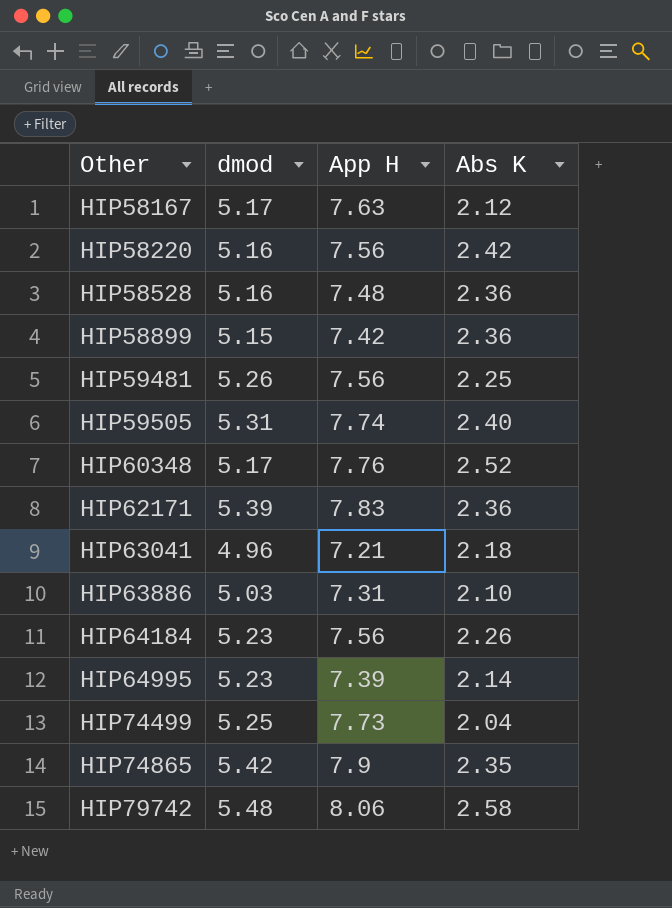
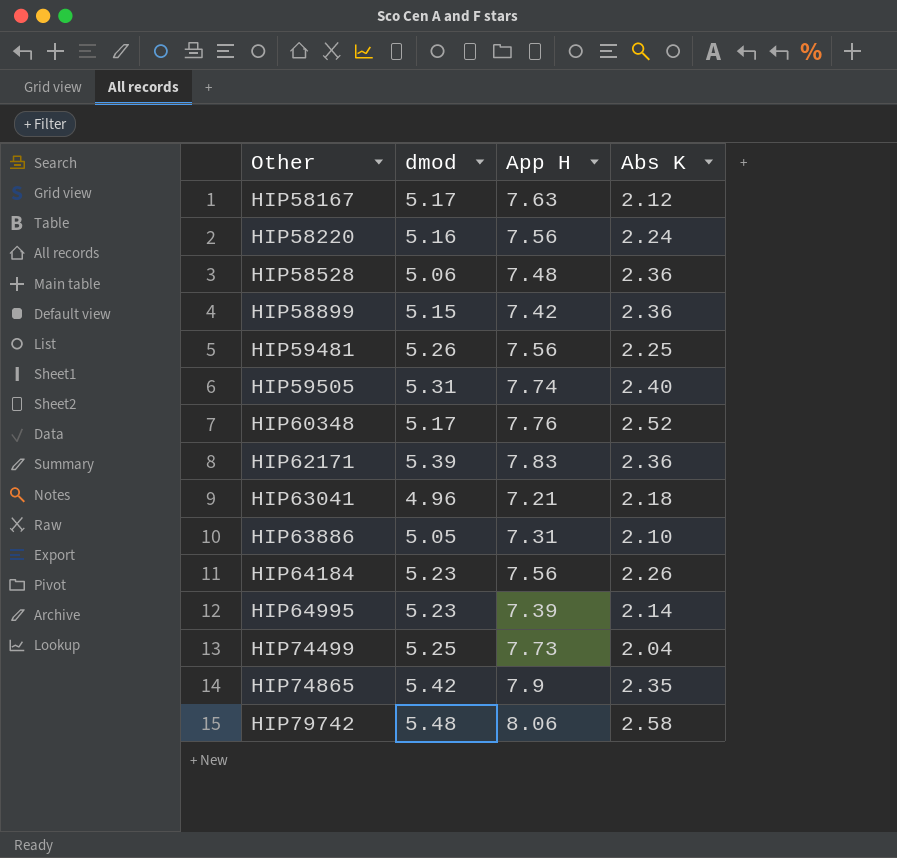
HIP58220 | Abs K: 2.42 -> 2.24
HIP58528 | dmod: 5.16 -> 5.06
HIP63886 | dmod: 5.03 -> 5.05

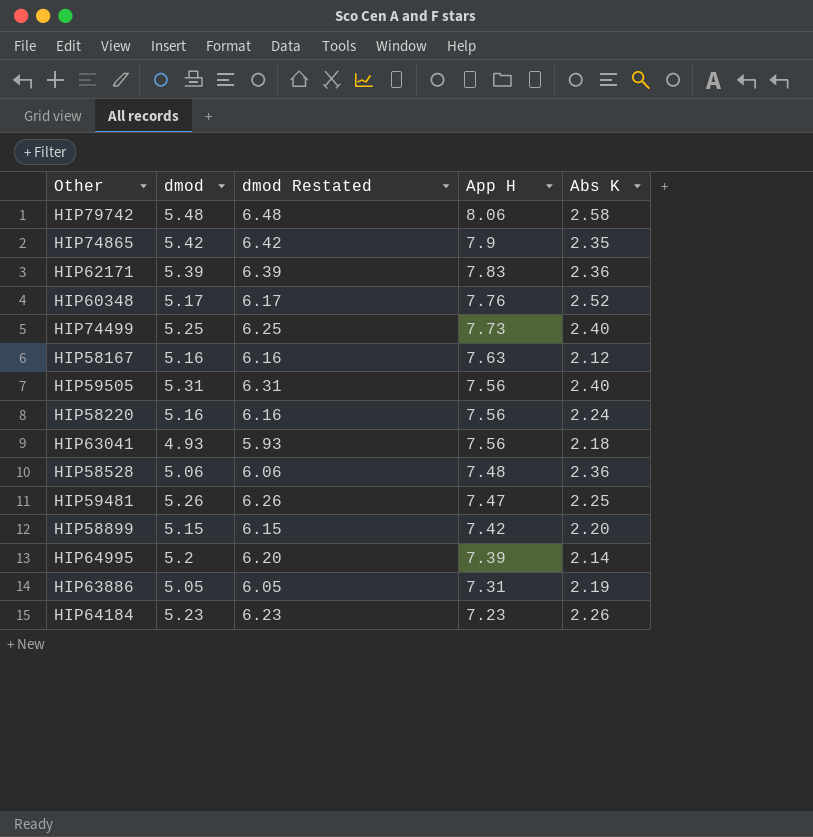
row order: Other ascending -> App H descending
column dmod Restated | formula: none -> [dmod] + 1
HIP74499 | Abs K: 2.04 -> 2.40
HIP58167 | dmod: 5.17 -> 5.16
HIP59505 | App H: 7.74 -> 7.56
HIP63041 | dmod: 4.96 -> 4.93
HIP63041 | App H: 7.21 -> 7.56
HIP59481 | App H: 7.56 -> 7.47
HIP58899 | Abs K: 2.36 -> 2.20
HIP64995 | dmod: 5.23 -> 5.2
HIP63886 | Abs K: 2.10 -> 2.19
HIP64184 | App H: 7.56 -> 7.23

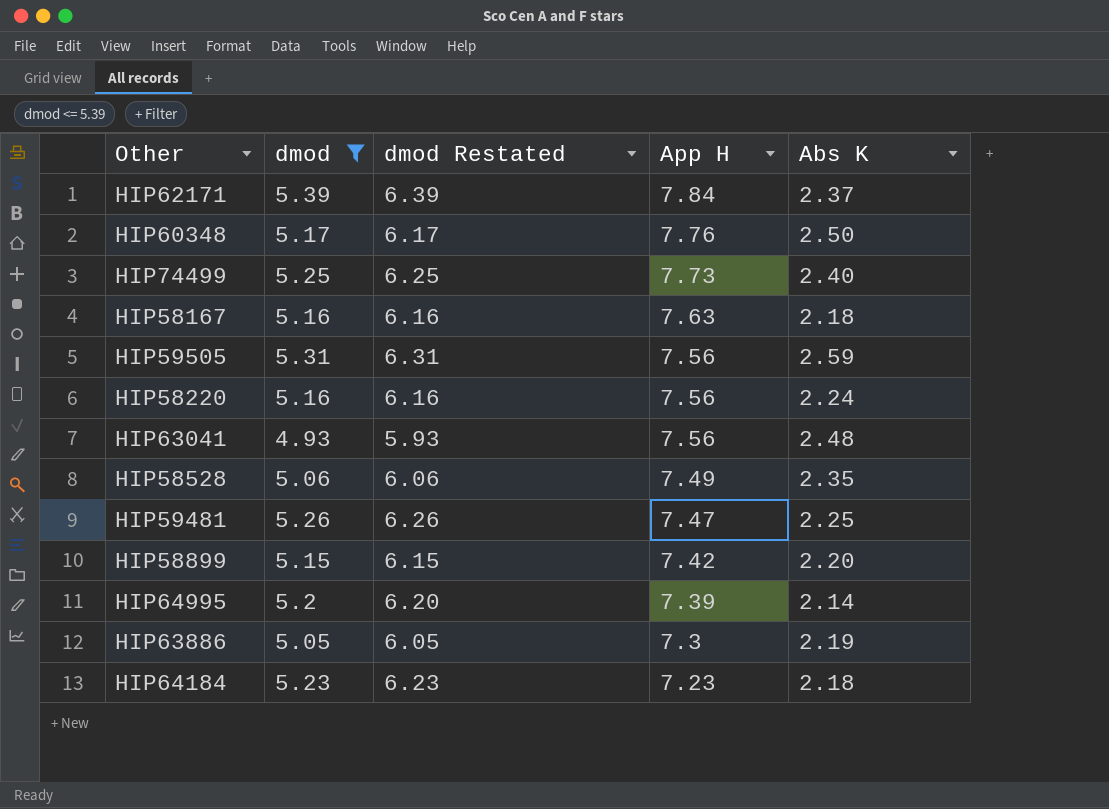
filter: none -> dmod <= 5.39
HIP62171 | App H: 7.83 -> 7.84
HIP62171 | Abs K: 2.36 -> 2.37
HIP60348 | Abs K: 2.52 -> 2.50
HIP58167 | Abs K: 2.12 -> 2.18
HIP59505 | Abs K: 2.40 -> 2.59
HIP63041 | Abs K: 2.18 -> 2.48
HIP58528 | App H: 7.48 -> 7.49
HIP58528 | Abs K: 2.36 -> 2.35
HIP63886 | App H: 7.31 -> 7.3
HIP64184 | Abs K: 2.26 -> 2.18

